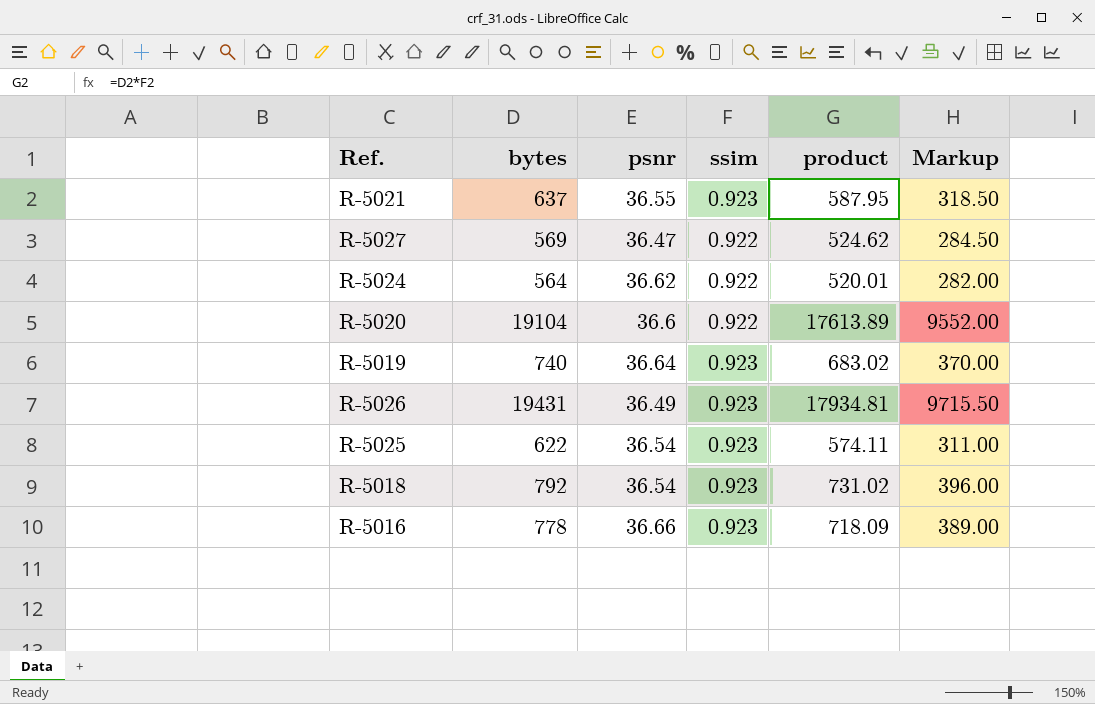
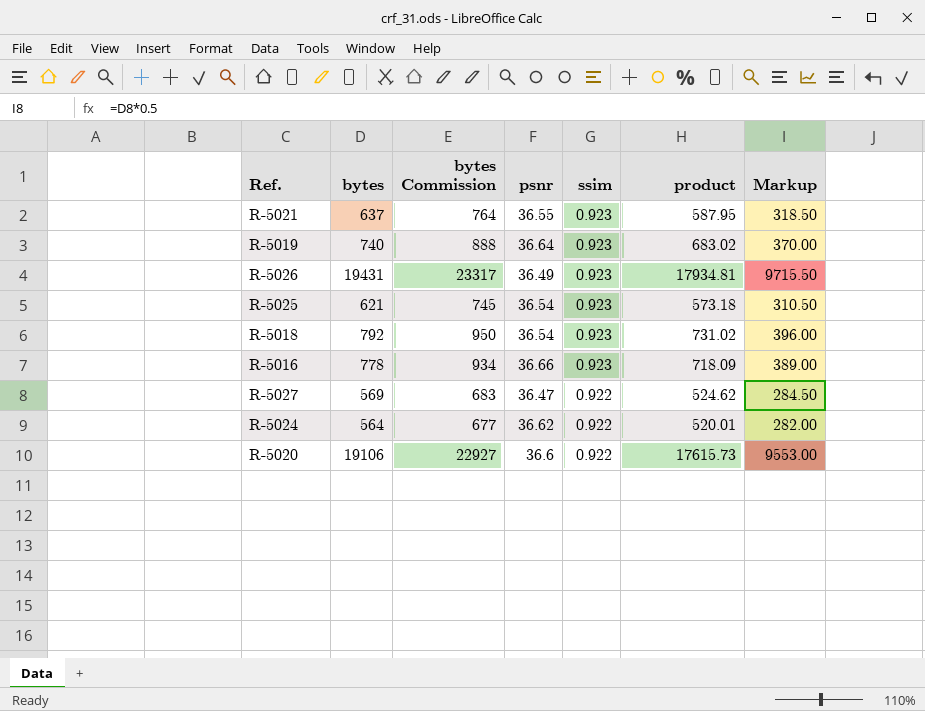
row order: none -> ssim descending
column bytes Commission | formula: none -> [bytes] * 1.2
R-5025 | bytes: 622 -> 621
R-5025 | product: 574.11 -> 573.18
R-5025 | Markup: 311.00 -> 310.50
R-5020 | bytes: 19104 -> 19106
R-5020 | product: 17613.89 -> 17615.73
R-5020 | Markup: 9552.00 -> 9553.00

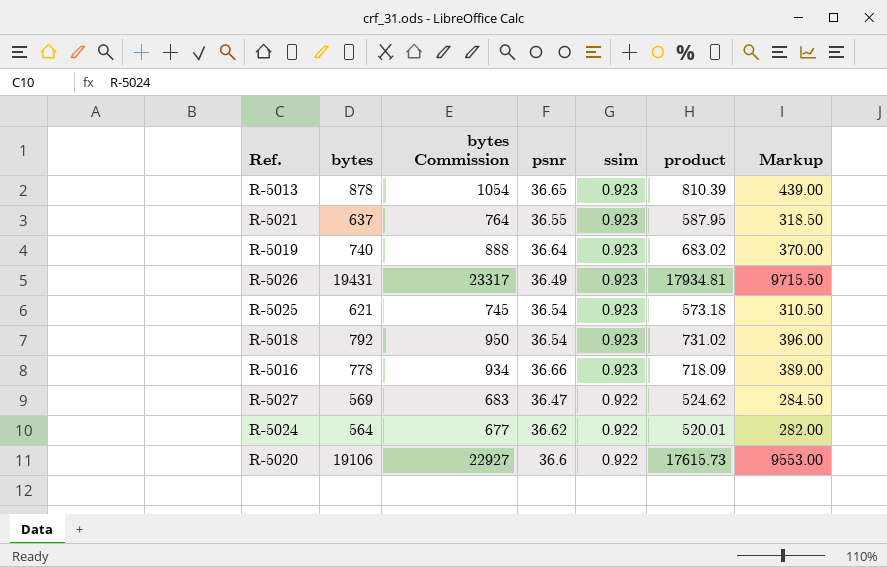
row R-5013: none -> 878 | 1054 | 36.65 | 0.923 | 810.39 | 439.00

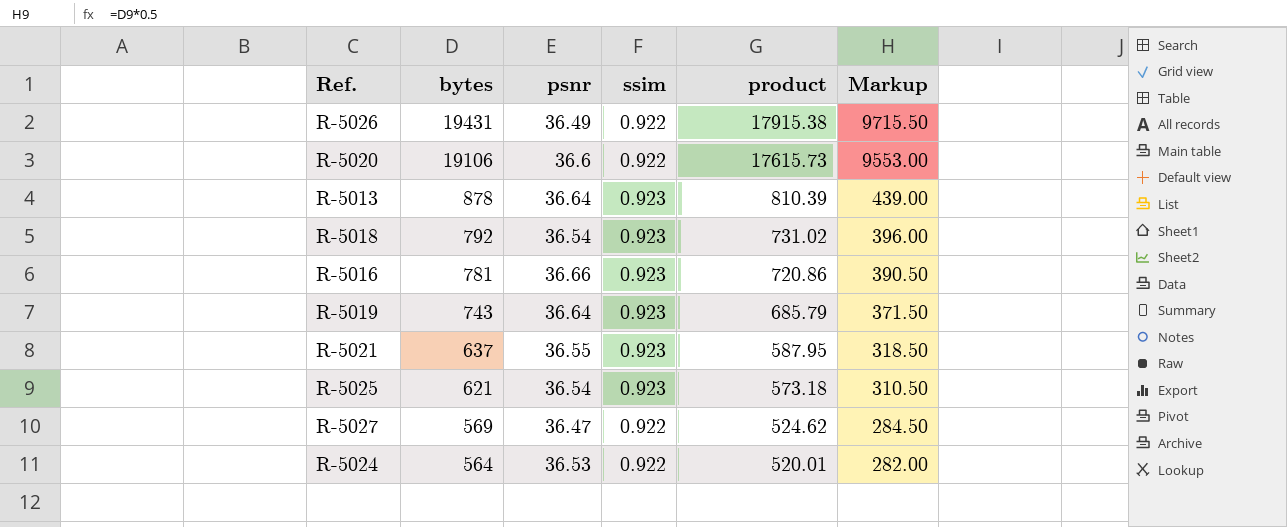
row order: ssim descending -> bytes descending
column bytes Commission | formula: [bytes] * 1.2 -> none
R-5026 | ssim: 0.923 -> 0.922
R-5026 | product: 17934.81 -> 17915.38
R-5013 | psnr: 36.65 -> 36.64
R-5016 | bytes: 778 -> 781
R-5016 | product: 718.09 -> 720.86
R-5016 | Markup: 389.00 -> 390.50
R-5019 | bytes: 740 -> 743
R-5019 | product: 683.02 -> 685.79
R-5019 | Markup: 370.00 -> 371.50
R-5024 | psnr: 36.62 -> 36.53

